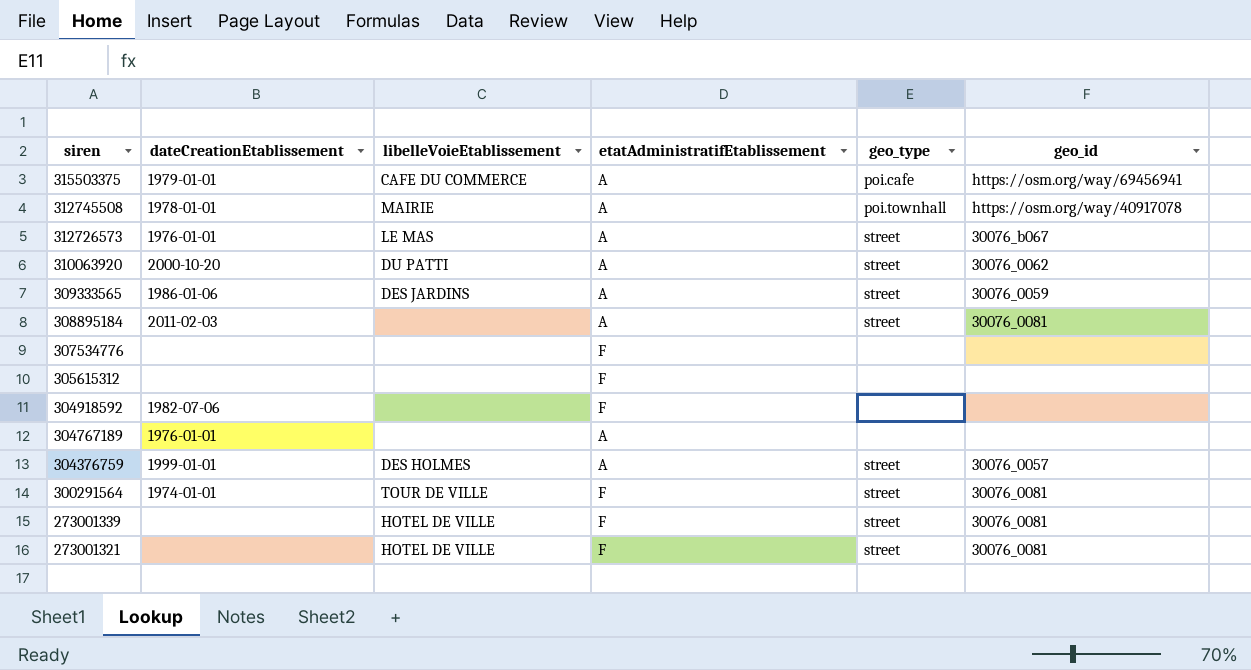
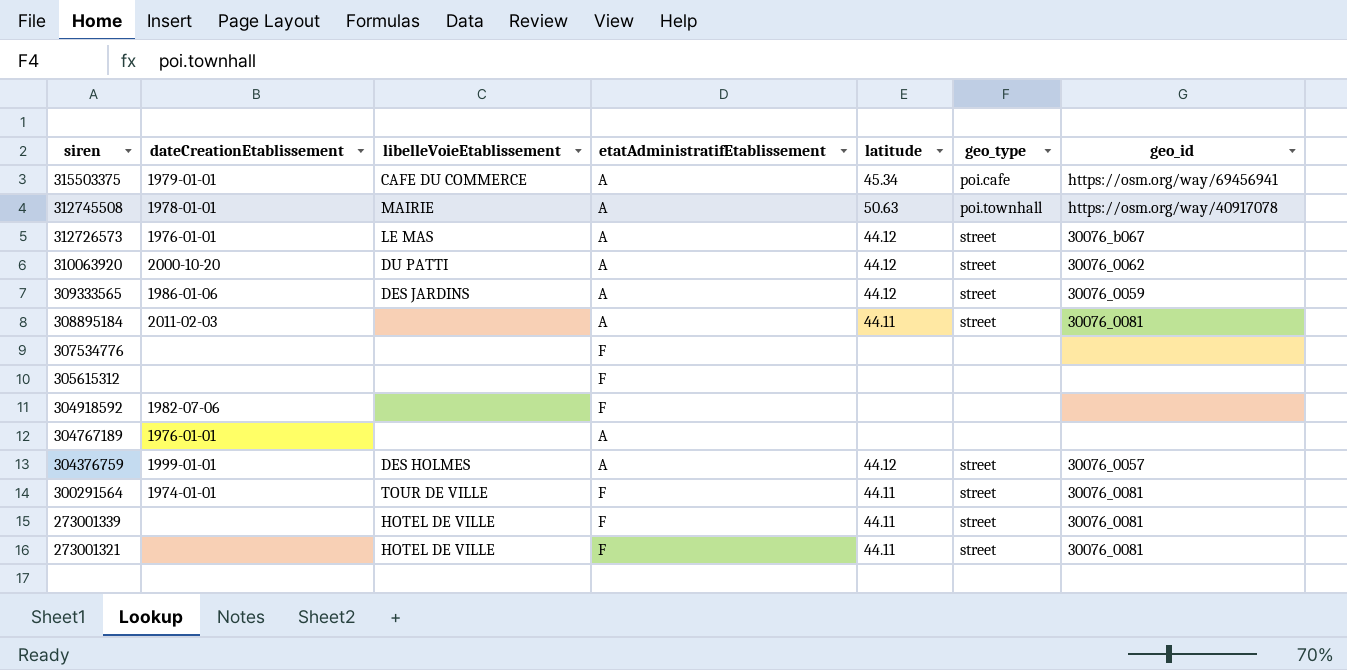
column latitude | position: none -> 5

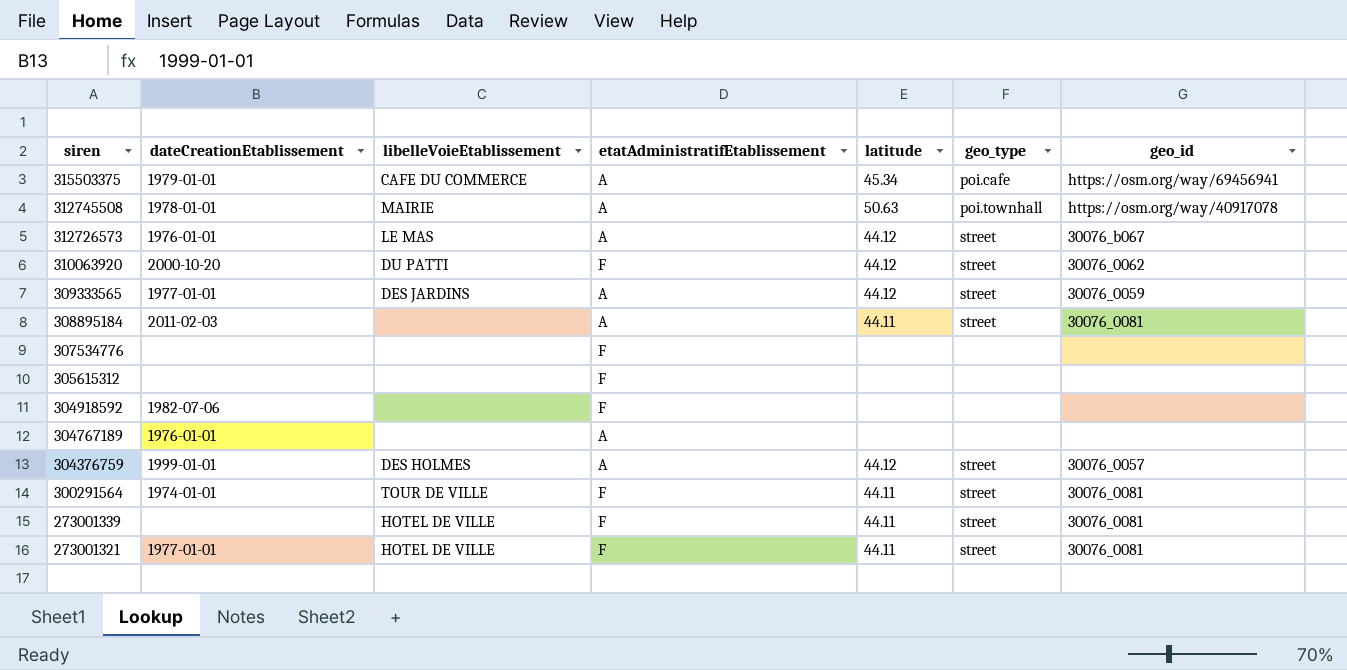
310063920 | etatAdministratifEtablissement: A -> F
309333565 | dateCreationEtablissement: 1986-01-06 -> 1977-01-01
273001321 | dateCreationEtablissement: none -> 1977-01-01

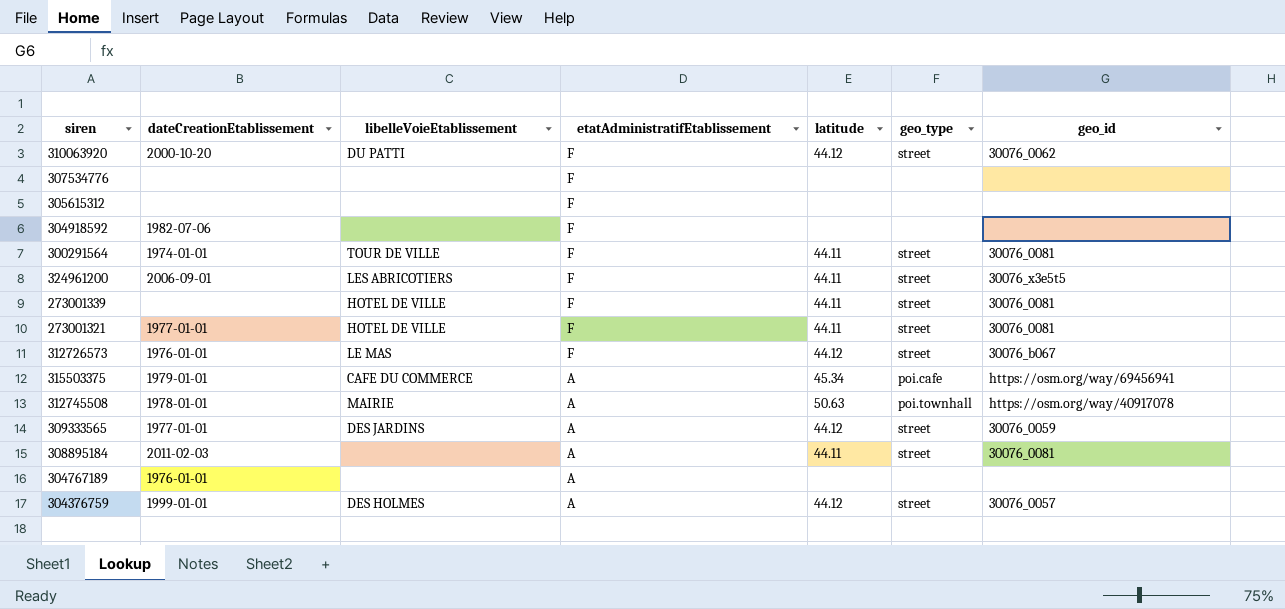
row order: siren descending -> etatAdministratifEtablissement descending
row 324961200: none -> 2006-09-01 | LES ABRICOTIERS | F | 44.11 | street | 30076_x3e5t5
312726573 | etatAdministratifEtablissement: A -> F

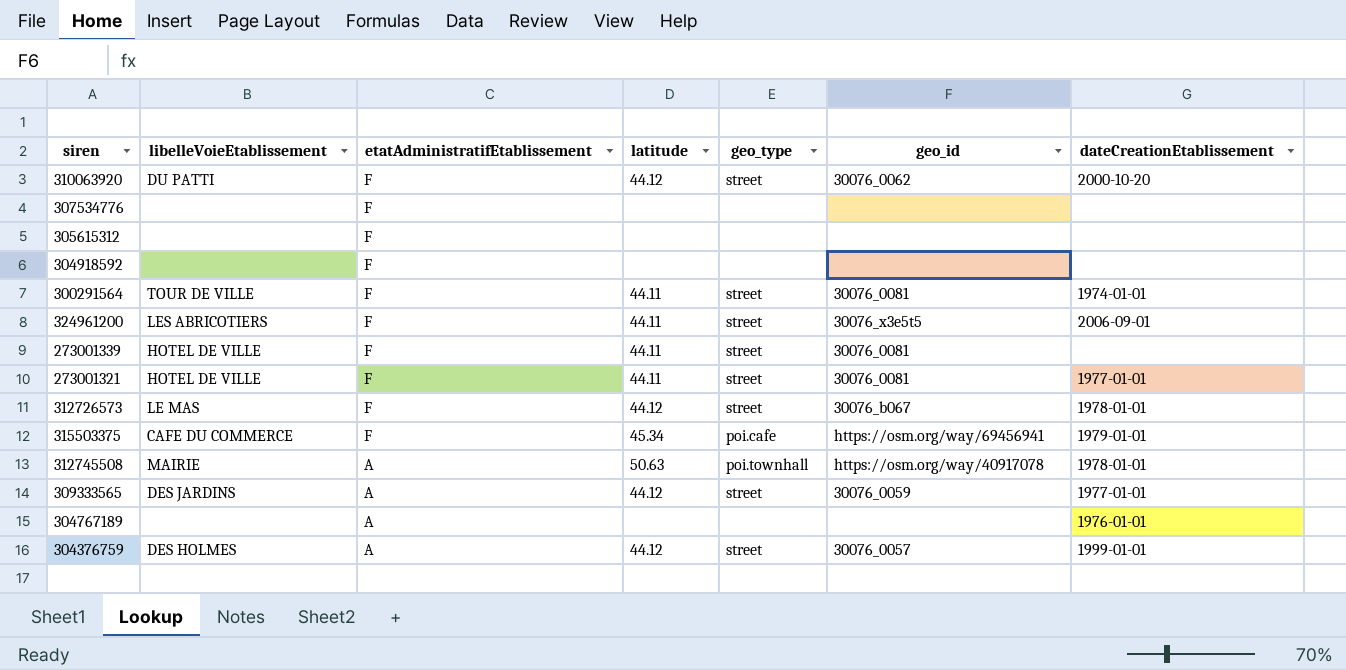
column dateCreationEtablissement | position: 2 -> 7
row 308895184: 2011-02-03 | none | A | 44.11 | street | 30076_0081 -> none
304918592 | dateCreationEtablissement: 1982-07-06 -> none
312726573 | dateCreationEtablissement: 1976-01-01 -> 1978-01-01
315503375 | etatAdministratifEtablissement: A -> F

